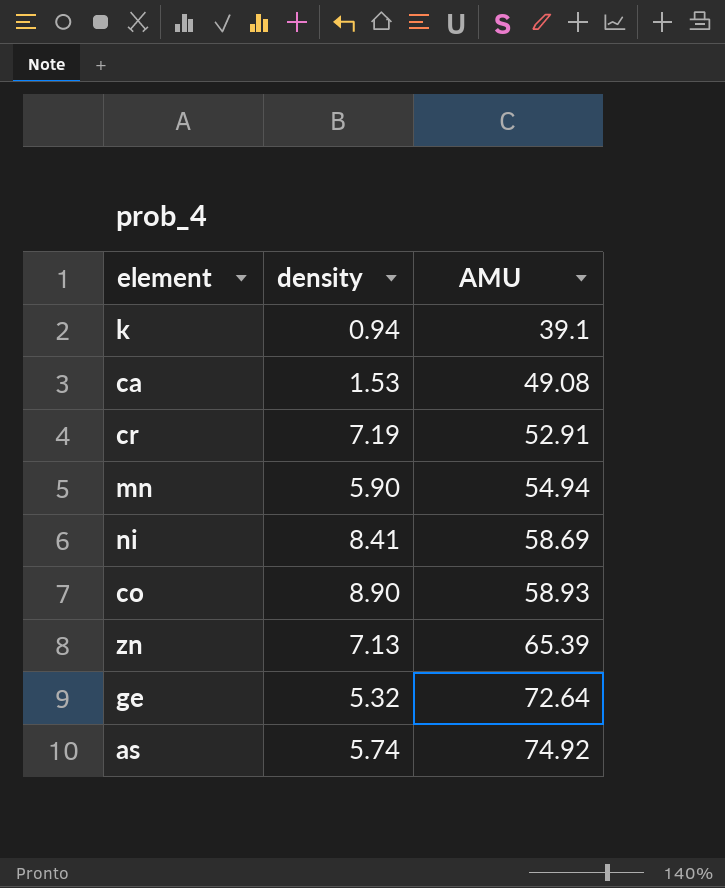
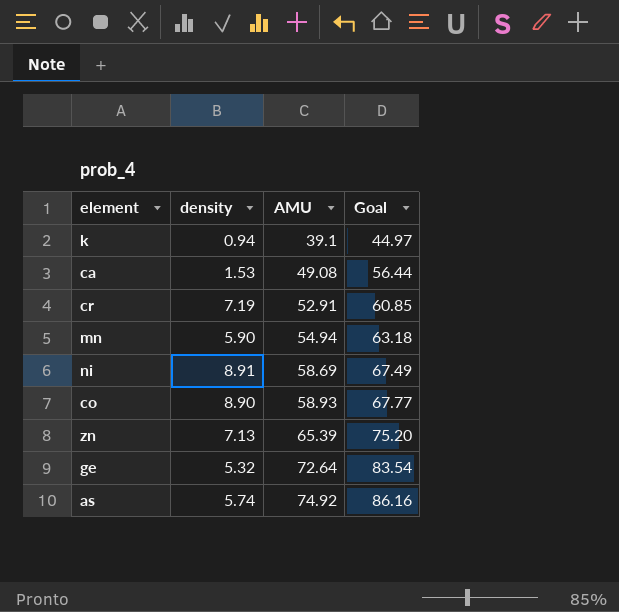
column Goal | formula: none -> [AMU] * 1.15
ni | density: 8.41 -> 8.91

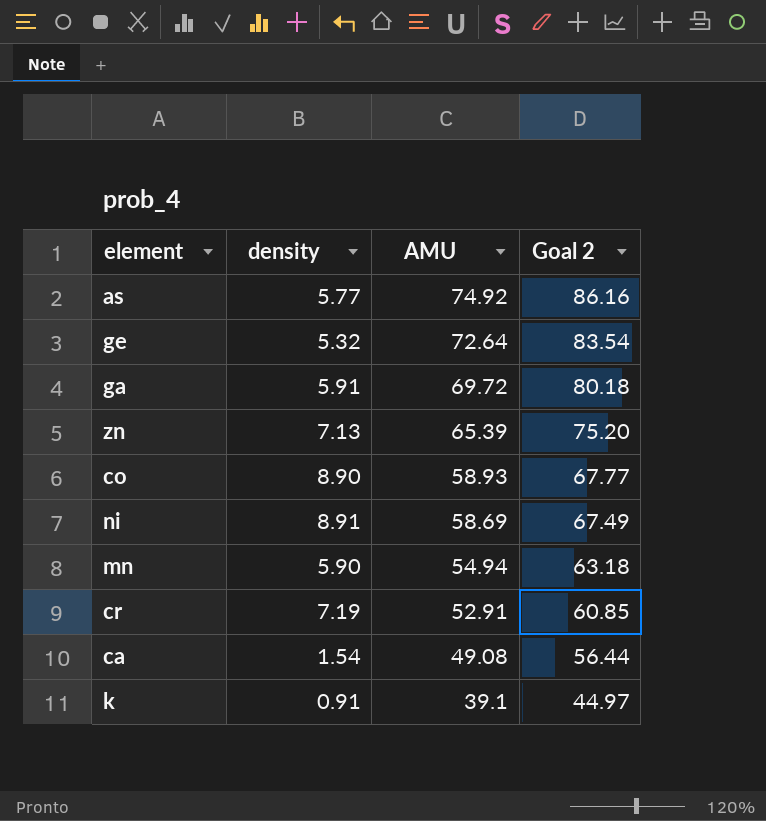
row order: AMU ascending -> AMU descending
column name: Goal -> Goal 2
as | density: 5.74 -> 5.77
row ga: none -> 5.91 | 69.72 | 80.18
ca | density: 1.53 -> 1.54
k | density: 0.94 -> 0.91

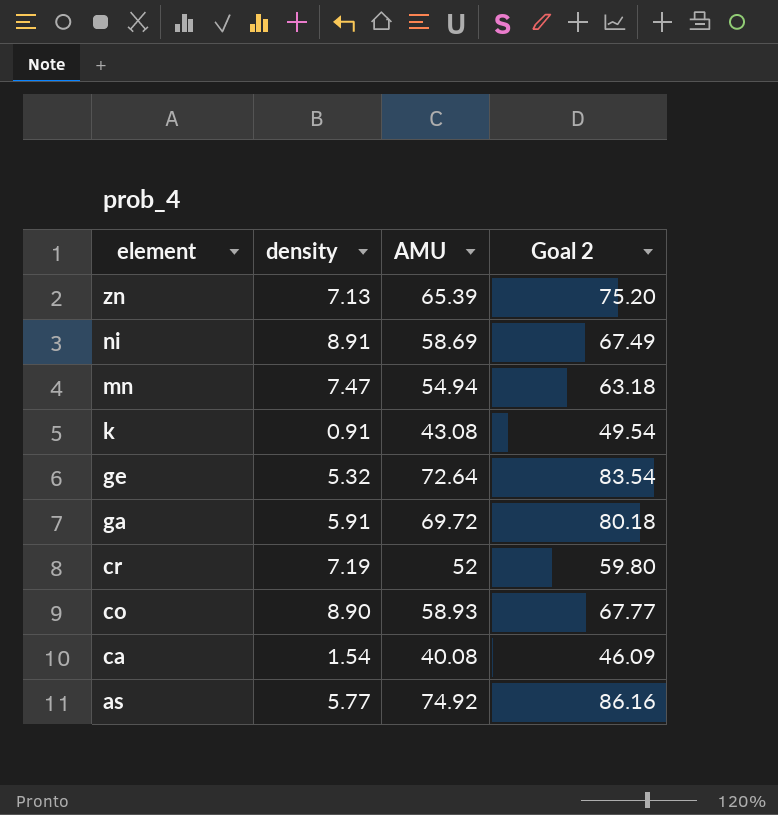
row order: AMU descending -> element descending
mn | density: 5.90 -> 7.47
k | AMU: 39.1 -> 43.08
k | Goal 2: 44.97 -> 49.54
cr | AMU: 52.91 -> 52
cr | Goal 2: 60.85 -> 59.80
ca | AMU: 49.08 -> 40.08
ca | Goal 2: 56.44 -> 46.09

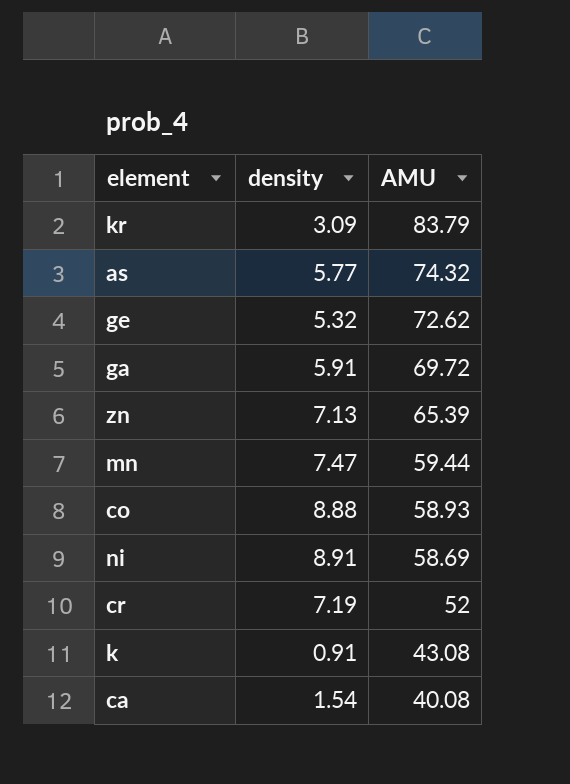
row order: element descending -> AMU descending
column Goal 2 | formula: [AMU] * 1.15 -> none
row kr: none -> 3.09 | 83.79
as | AMU: 74.92 -> 74.32
ge | AMU: 72.64 -> 72.62
mn | AMU: 54.94 -> 59.44
co | density: 8.90 -> 8.88

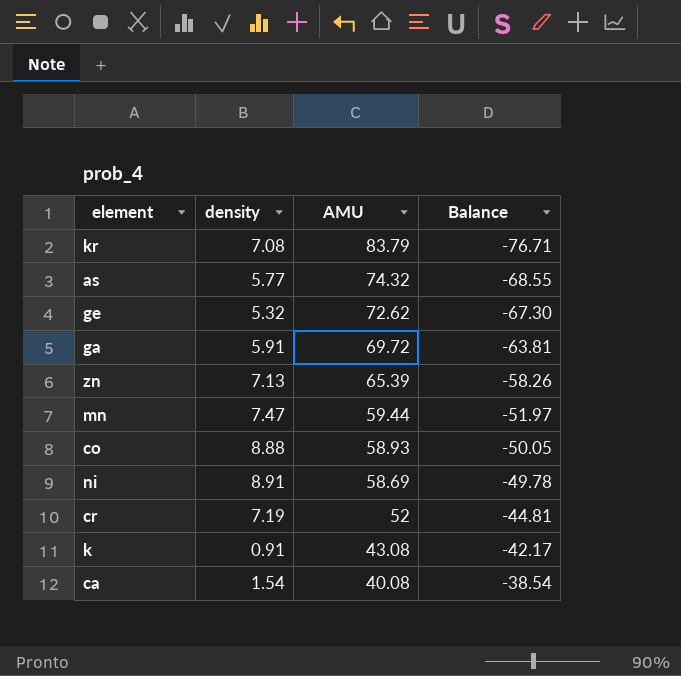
column Balance | formula: none -> [density] - [AMU]
kr | density: 3.09 -> 7.08

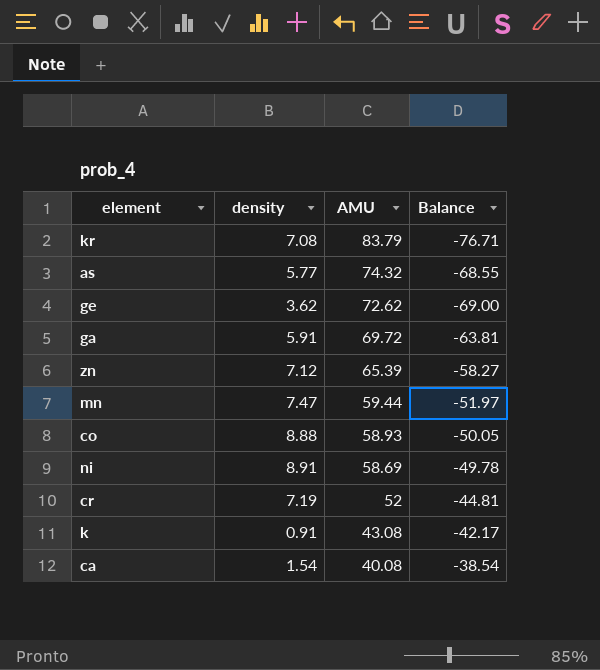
ge | density: 5.32 -> 3.62
ge | Balance: -67.30 -> -69.00
zn | density: 7.13 -> 7.12
zn | Balance: -58.26 -> -58.27

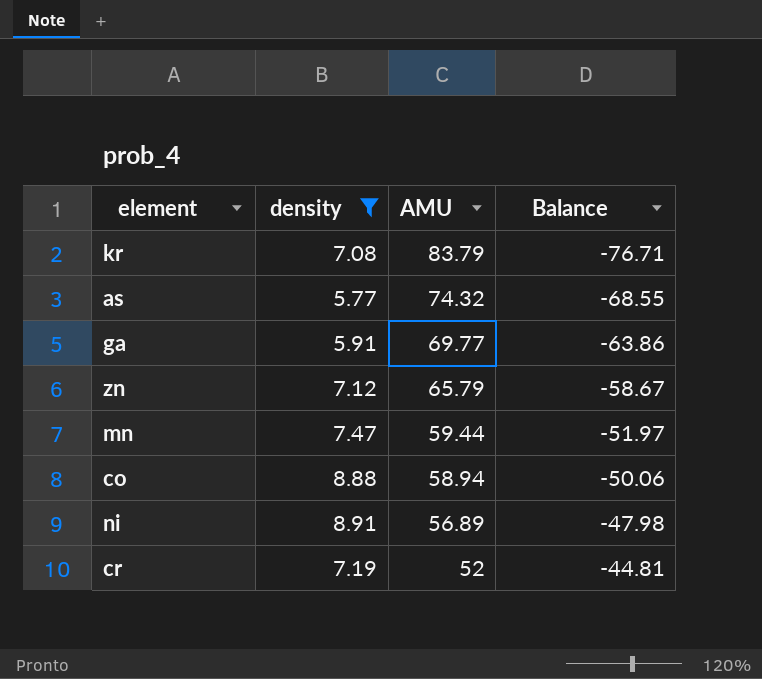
filter: none -> density >= 5.77
ga | AMU: 69.72 -> 69.77
ga | Balance: -63.81 -> -63.86
zn | AMU: 65.39 -> 65.79
zn | Balance: -58.27 -> -58.67
co | AMU: 58.93 -> 58.94
co | Balance: -50.05 -> -50.06
ni | AMU: 58.69 -> 56.89
ni | Balance: -49.78 -> -47.98

